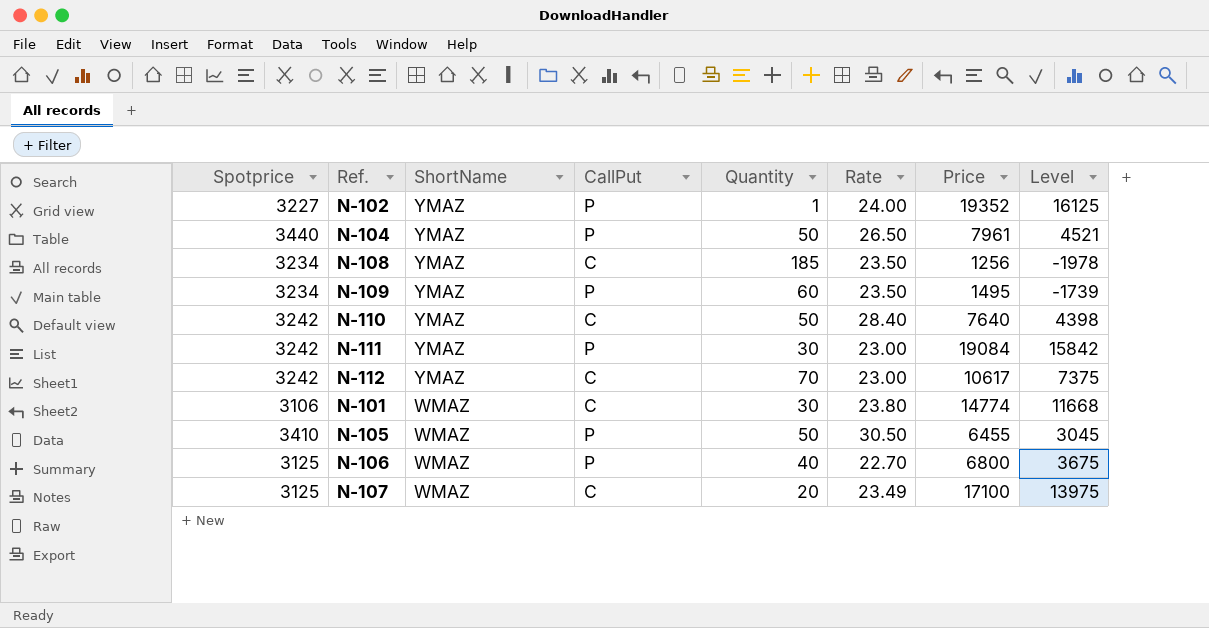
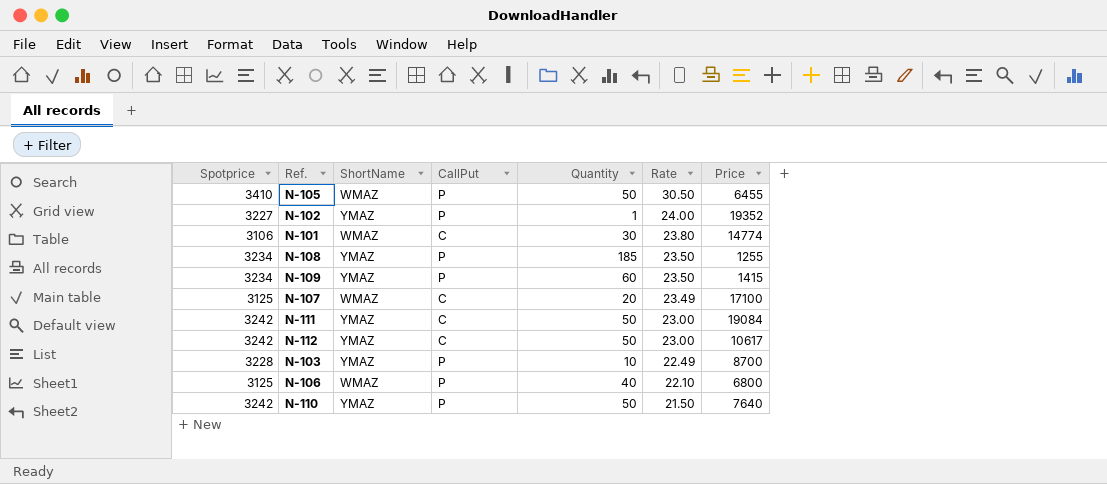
row order: ShortName descending -> Rate descending
column Level | formula: [Price] - [Spotprice] -> none
row N-104: 3440 | YMAZ | P | 50 | 26.50 | 7961 | 4521 -> none
N-108 | CallPut: C -> P
N-108 | Price: 1256 -> 1255
N-109 | Price: 1495 -> 1415
N-111 | CallPut: P -> C
N-111 | Quantity: 30 -> 50
N-112 | Quantity: 70 -> 50
row N-103: none -> 3228 | YMAZ | P | 10 | 22.49 | 8700
N-106 | Rate: 22.70 -> 22.10
N-110 | CallPut: C -> P
N-110 | Rate: 28.40 -> 21.50

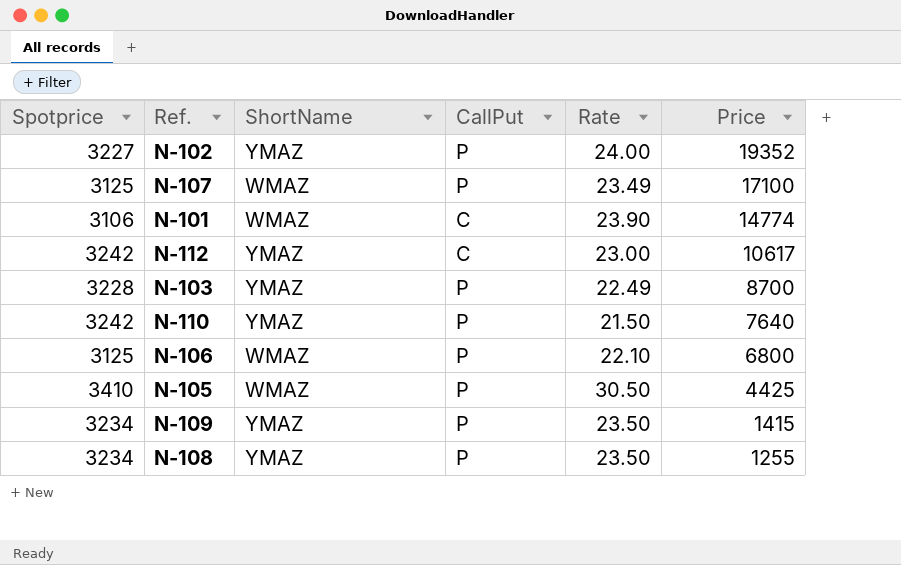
row order: Rate descending -> Price descending
column Quantity | position: 5 -> none
row N-111: 3242 | YMAZ | C | 50 | 23.00 | 19084 -> none
N-107 | CallPut: C -> P
N-101 | Rate: 23.80 -> 23.90
N-105 | Price: 6455 -> 4425

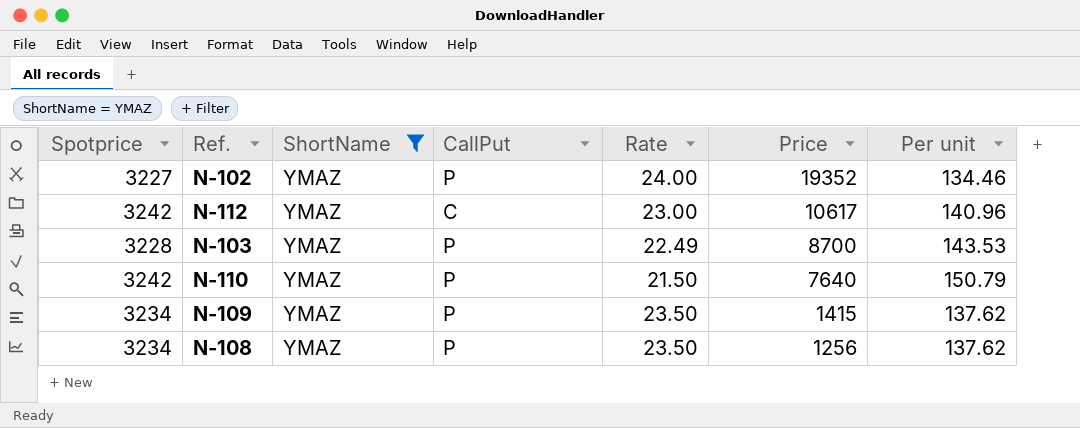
filter: none -> ShortName = YMAZ
column Per unit | formula: none -> [Spotprice] / [Rate]
N-108 | Price: 1255 -> 1256

